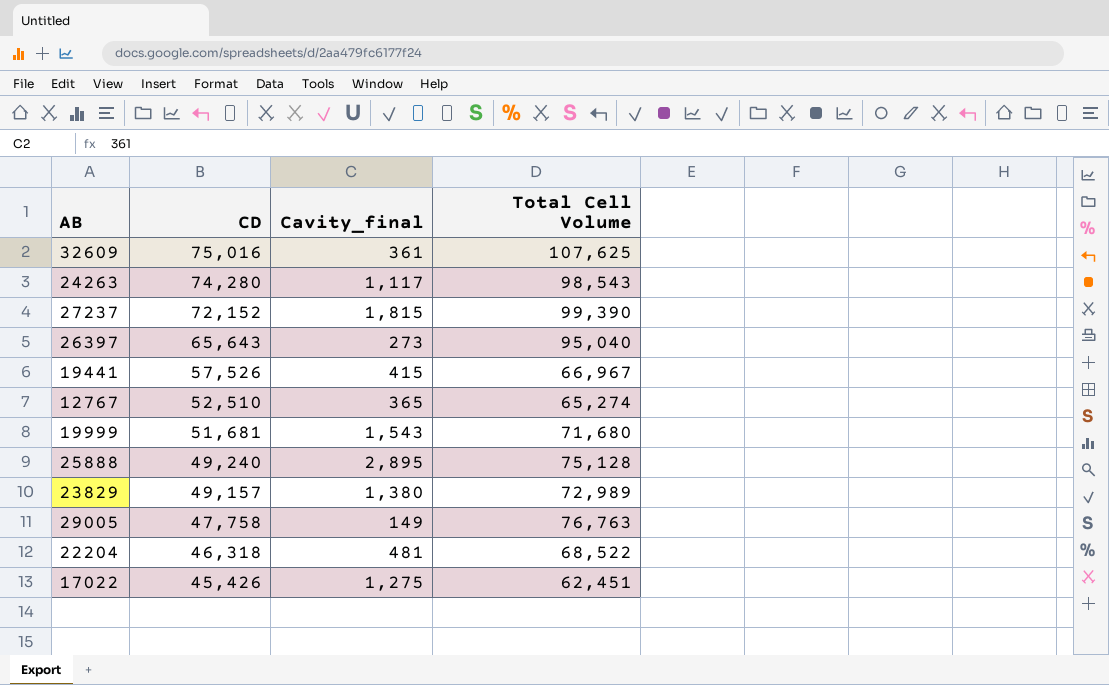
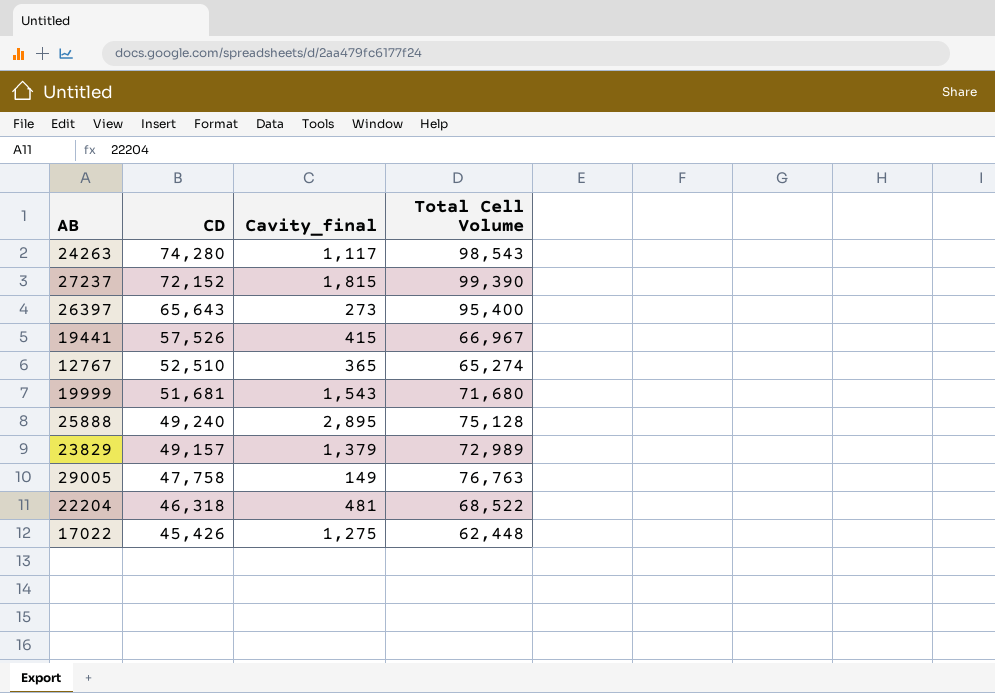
row 32609: 75,016 | 361 | 107,625 -> none
26397 | Total Cell Volume: 95,040 -> 95,400
23829 | Cavity_final: 1,380 -> 1,379
17022 | Total Cell Volume: 62,451 -> 62,448

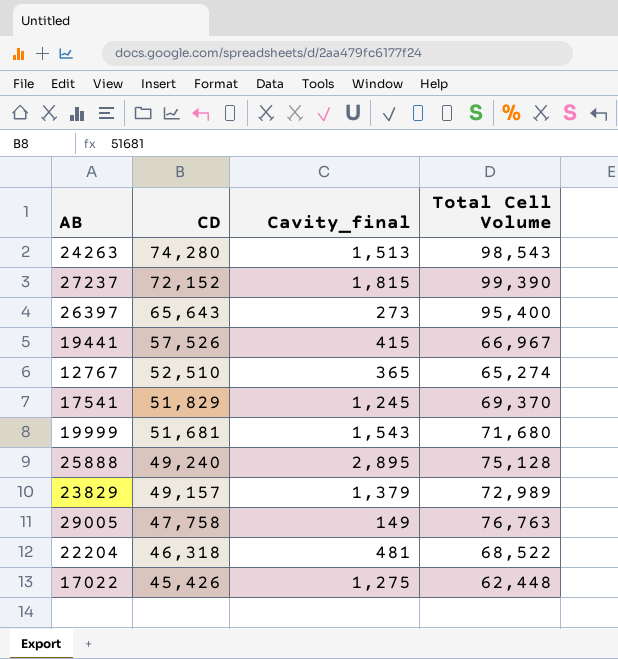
24263 | Cavity_final: 1,117 -> 1,513
row 17541: none -> 51,829 | 1,245 | 69,370

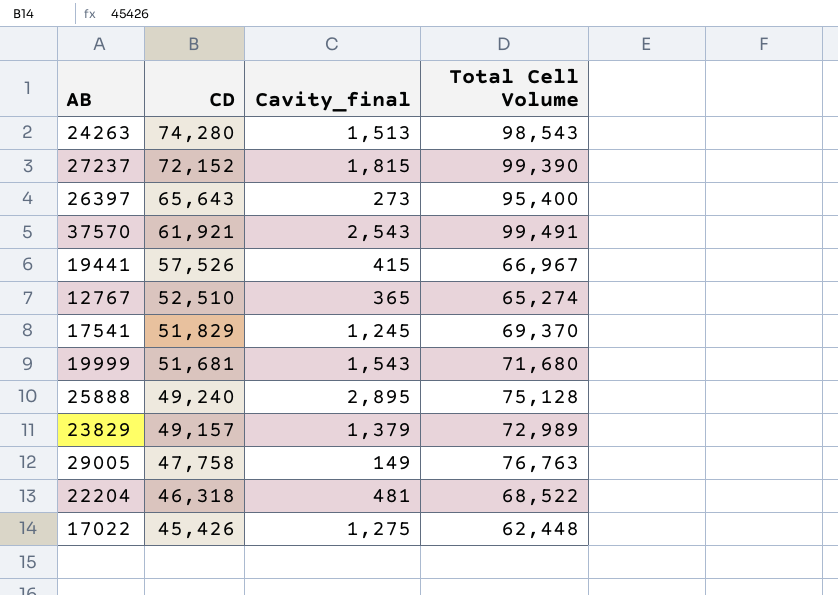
row 37570: none -> 61,921 | 2,543 | 99,491

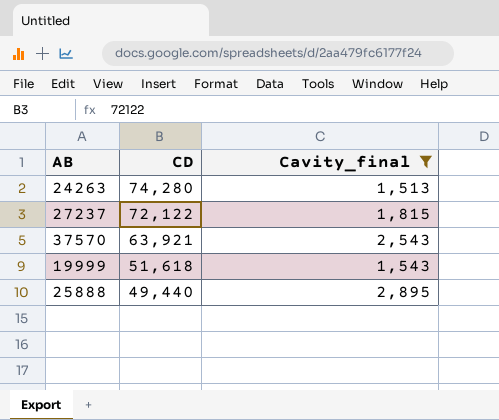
filter: none -> Cavity_final >= 1,513
column Total Cell Volume | position: 4 -> none
27237 | CD: 72,152 -> 72,122
37570 | CD: 61,921 -> 63,921
19999 | CD: 51,681 -> 51,618
25888 | CD: 49,240 -> 49,440

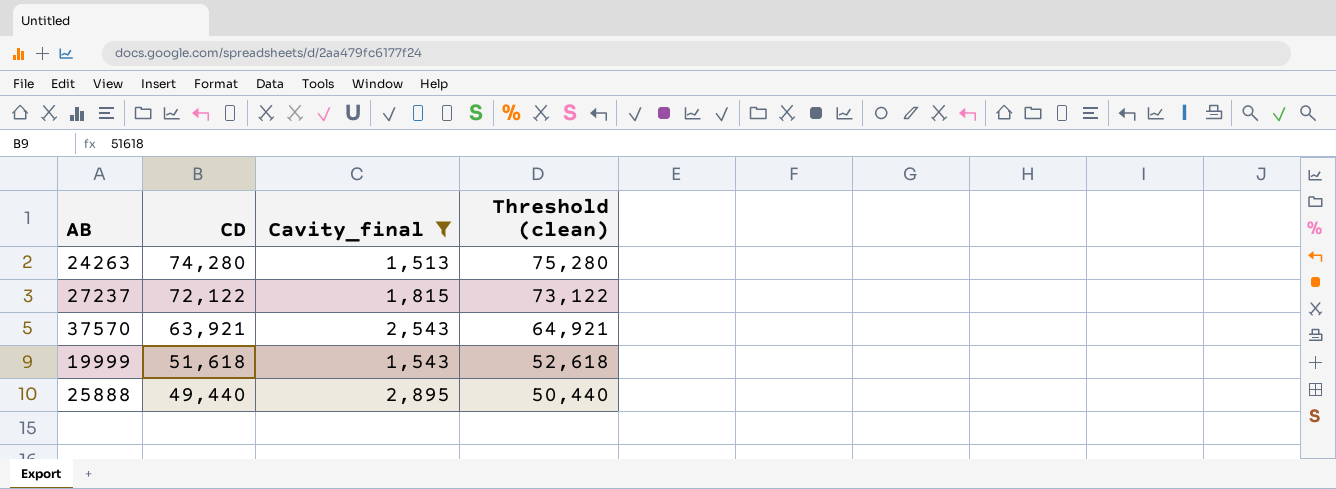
column Threshold (clean) | formula: none -> [CD] + 1000

